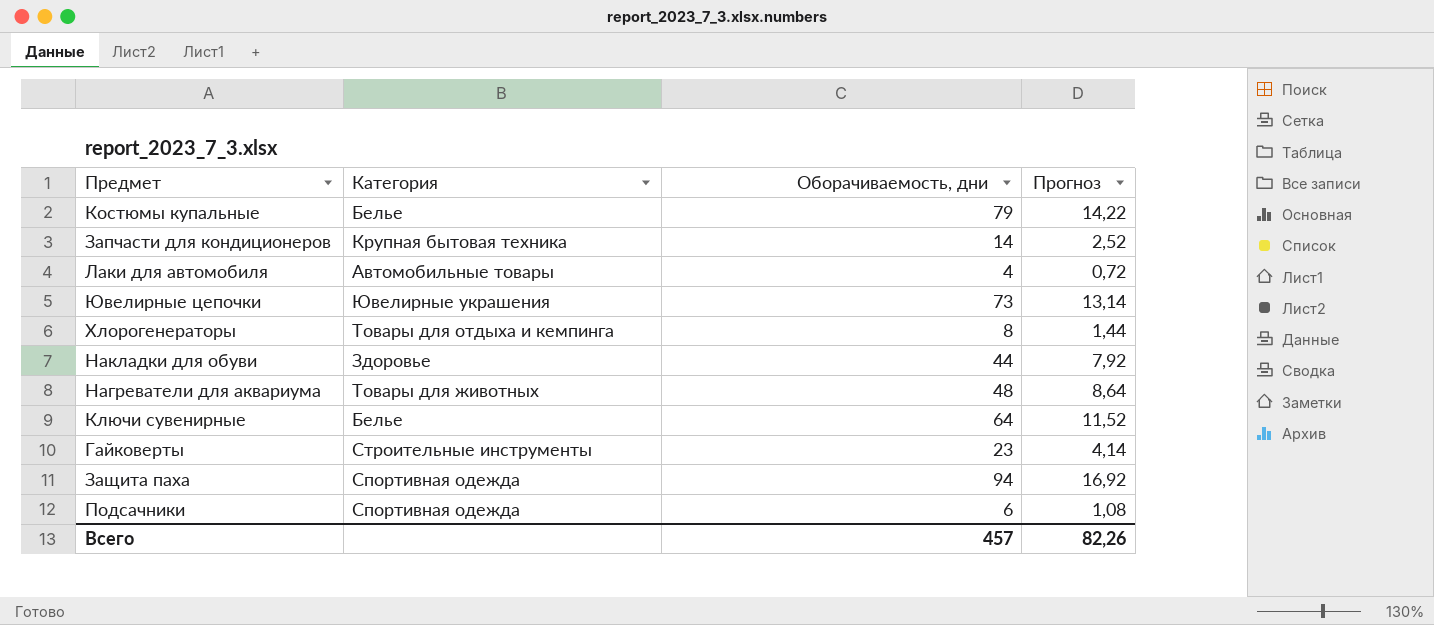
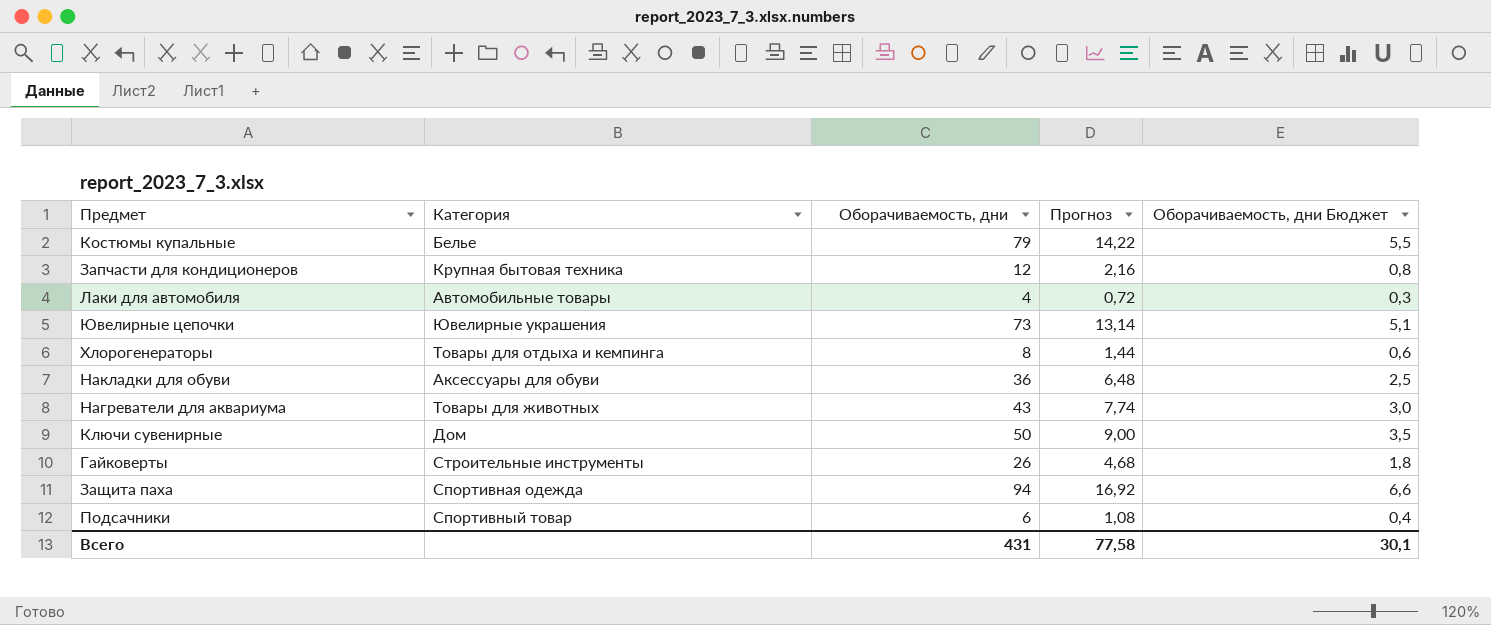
column Оборачиваемость, дни Бюджет | formula: none -> [Оборачиваемость, дни] * 0,07
Запчасти для кондиционеров | Оборачиваемость, дни: 14 -> 12
Запчасти для кондиционеров | Прогноз: 2,52 -> 2,16
Накладки для обуви | Категория: Здоровье -> Аксессуары для обуви
Накладки для обуви | Оборачиваемость, дни: 44 -> 36
Накладки для обуви | Прогноз: 7,92 -> 6,48
Нагреватели для аквариума | Оборачиваемость, дни: 48 -> 43
Нагреватели для аквариума | Прогноз: 8,64 -> 7,74
Ключи сувенирные | Категория: Белье -> Дом
Ключи сувенирные | Оборачиваемость, дни: 64 -> 50
Ключи сувенирные | Прогноз: 11,52 -> 9,00
Гайковерты | Оборачиваемость, дни: 23 -> 26
Гайковерты | Прогноз: 4,14 -> 4,68
Подсачники | Категория: Спортивная одежда -> Спортивный товар
Всего | Оборачиваемость, дни: 457 -> 431
Всего | Прогноз: 82,26 -> 77,58

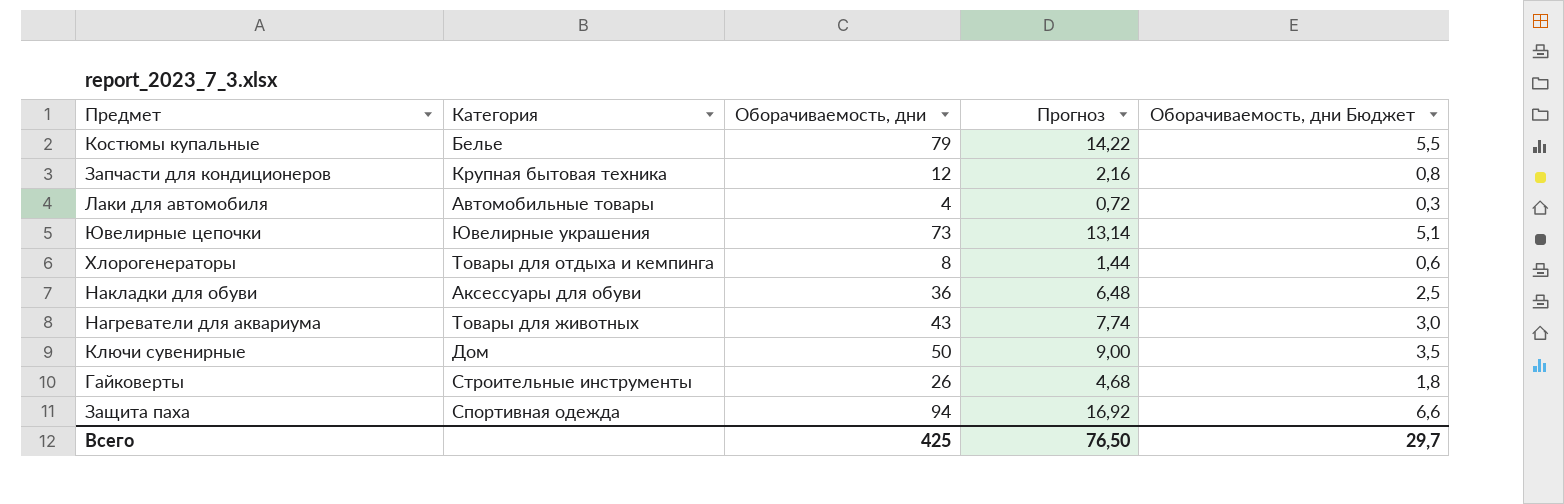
row Подсачники: Спортивный товар | 6 | 1,08 | 0,4 -> none
Всего | Оборачиваемость, дни: 431 -> 425
Всего | Прогноз: 77,58 -> 76,50
Всего | Оборачиваемость, дни Бюджет: 30,1 -> 29,7

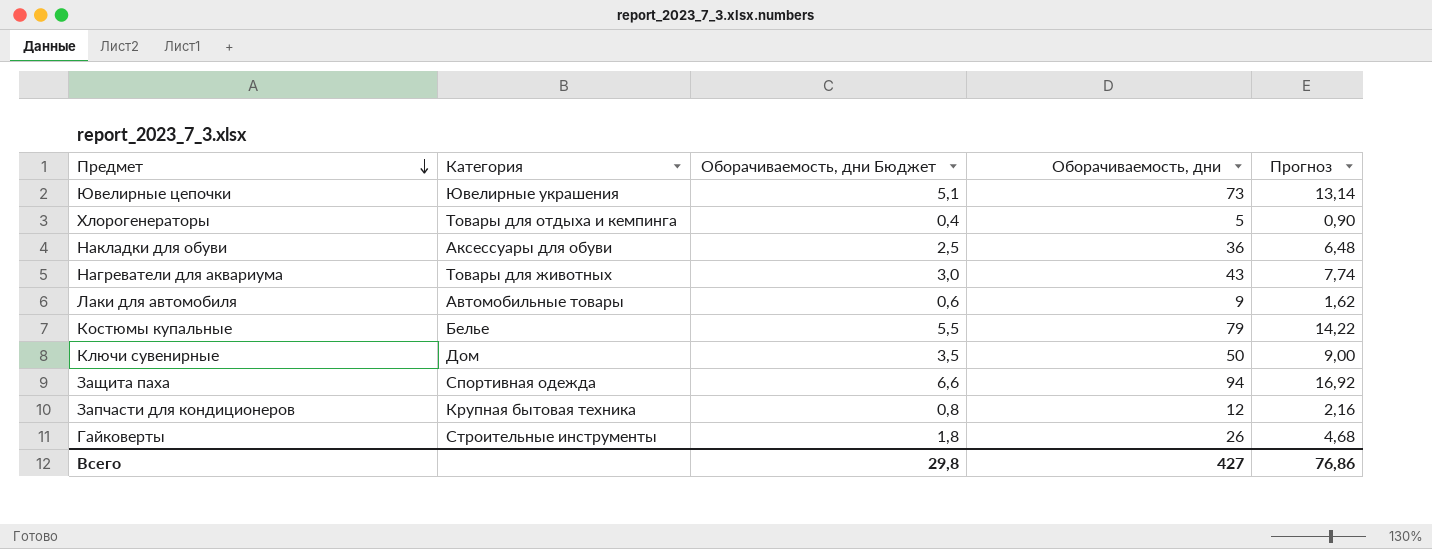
row order: none -> Предмет descending
column Оборачиваемость, дни Бюджет | position: 5 -> 3
Хлорогенераторы | Оборачиваемость, дни Бюджет: 0,6 -> 0,4
Хлорогенераторы | Оборачиваемость, дни: 8 -> 5
Хлорогенераторы | Прогноз: 1,44 -> 0,90
Лаки для автомобиля | Оборачиваемость, дни Бюджет: 0,3 -> 0,6
Лаки для автомобиля | Оборачиваемость, дни: 4 -> 9
Лаки для автомобиля | Прогноз: 0,72 -> 1,62
Всего | Оборачиваемость, дни Бюджет: 29,7 -> 29,8
Всего | Оборачиваемость, дни: 425 -> 427
Всего | Прогноз: 76,50 -> 76,86

